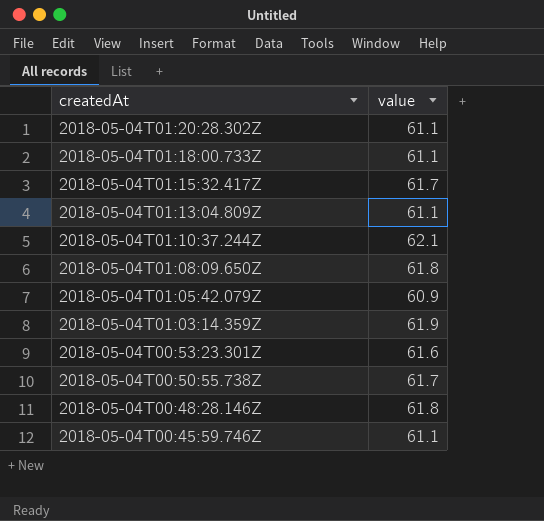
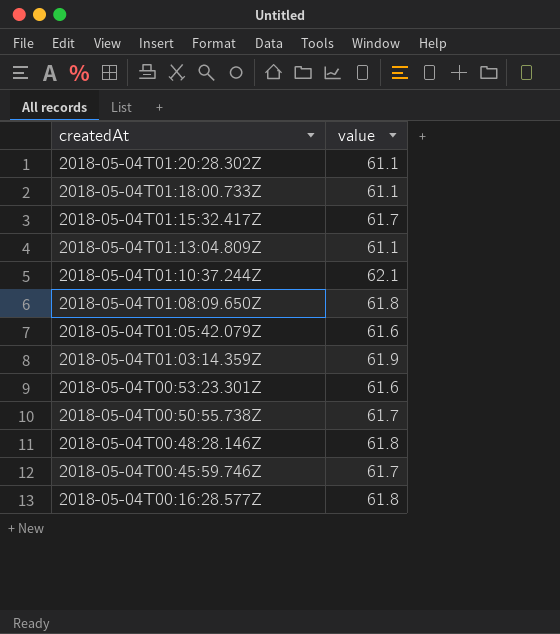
2018-05-04T01:05:42.079Z | value: 60.9 -> 61.6
2018-05-04T00:45:59.746Z | value: 61.1 -> 61.7
row 2018-05-04T00:16:28.577Z: none -> 61.8

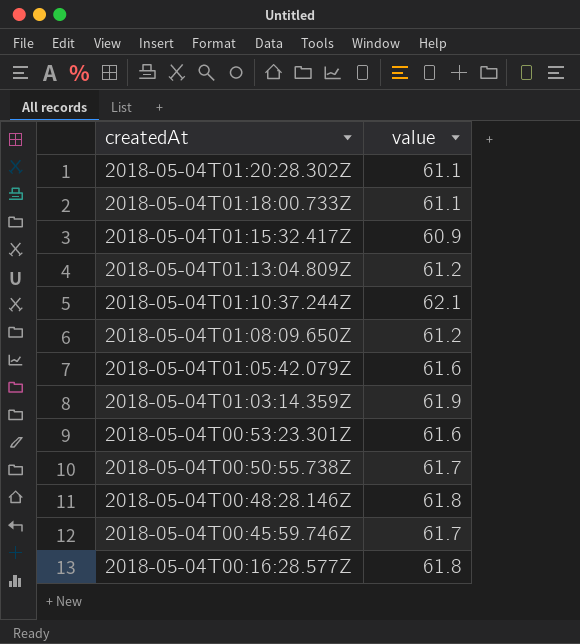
2018-05-04T01:15:32.417Z | value: 61.7 -> 60.9
2018-05-04T01:13:04.809Z | value: 61.1 -> 61.2
2018-05-04T01:08:09.650Z | value: 61.8 -> 61.2

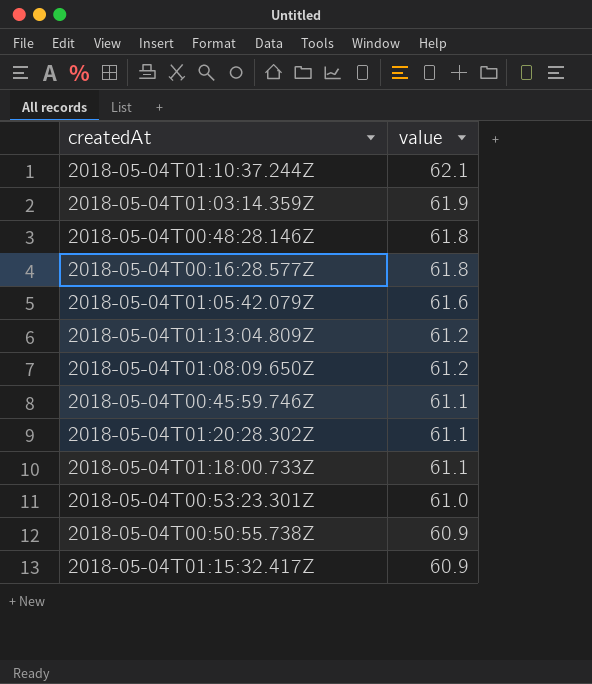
row order: createdAt descending -> value descending
2018-05-04T00:45:59.746Z | value: 61.7 -> 61.1
2018-05-04T00:53:23.301Z | value: 61.6 -> 61.0
2018-05-04T00:50:55.738Z | value: 61.7 -> 60.9

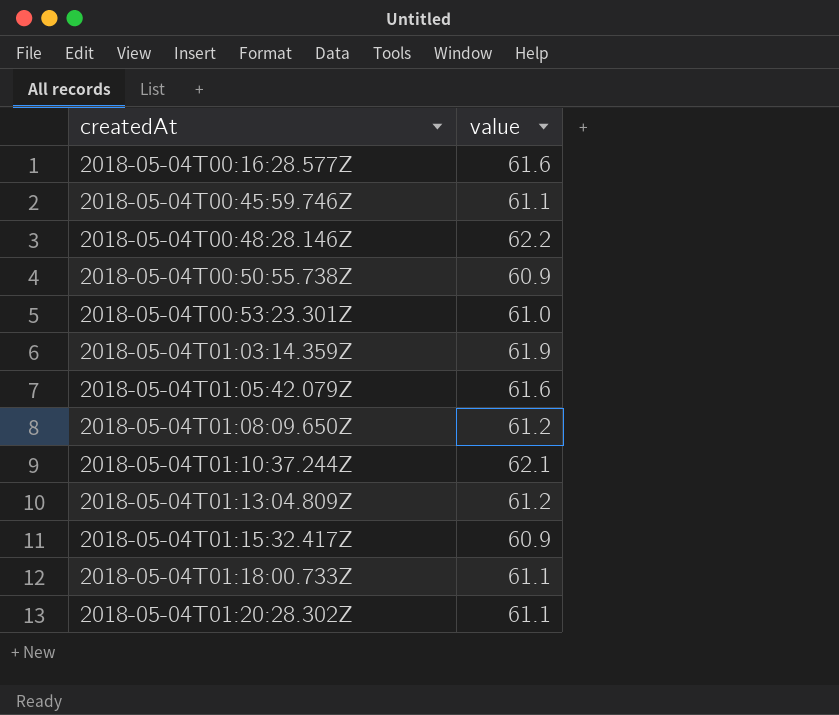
row order: value descending -> createdAt ascending
2018-05-04T00:16:28.577Z | value: 61.8 -> 61.6
2018-05-04T00:48:28.146Z | value: 61.8 -> 62.2

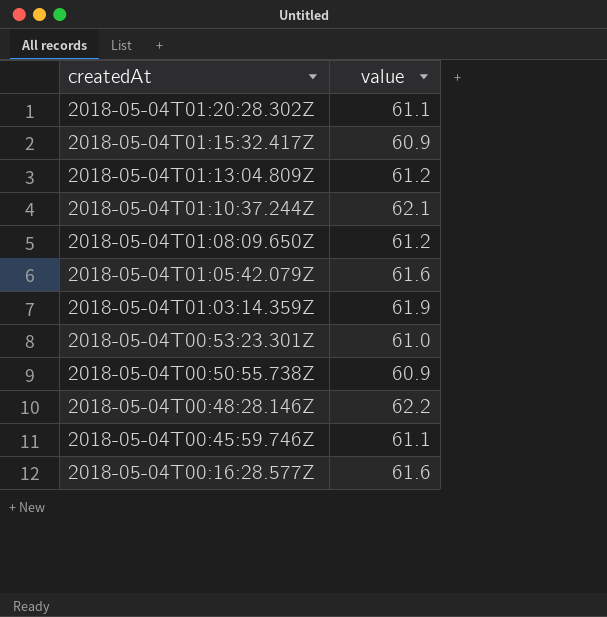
row order: createdAt ascending -> createdAt descending
row 2018-05-04T01:18:00.733Z: 61.1 -> none

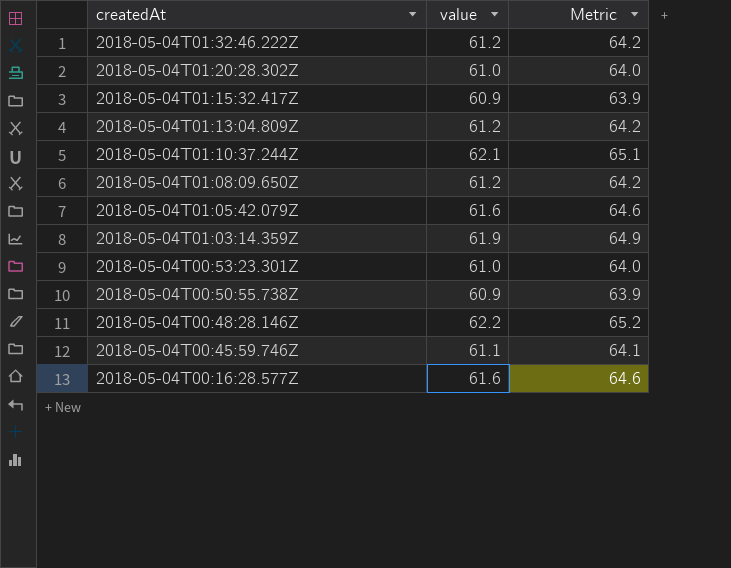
column Metric | formula: none -> [value] + 3
row 2018-05-04T01:32:46.222Z: none -> 61.2 | 64.2
2018-05-04T01:20:28.302Z | value: 61.1 -> 61.0

